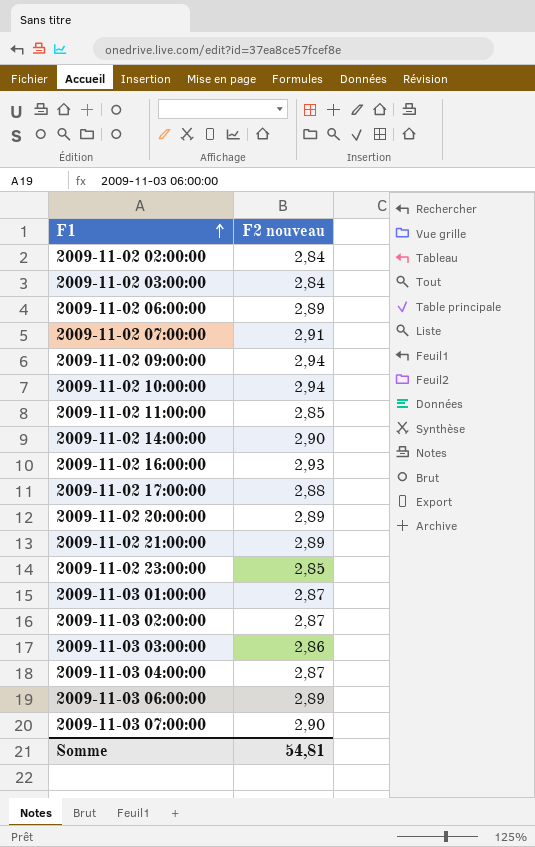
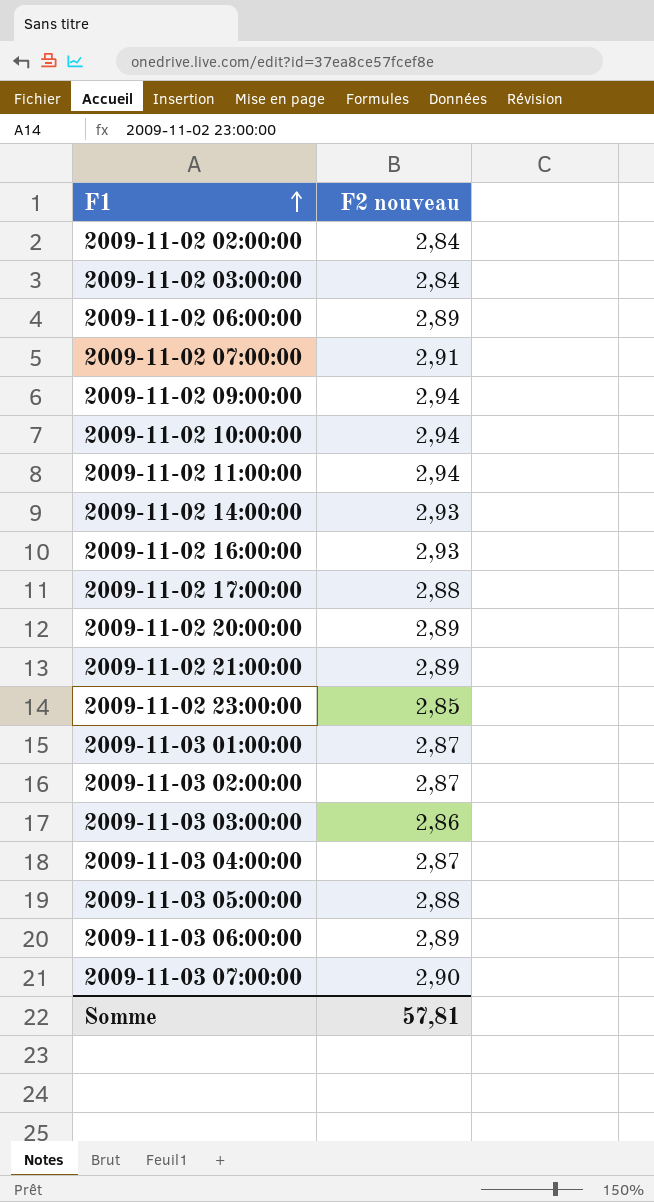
2009-11-02 11:00:00 | F2 nouveau: 2,85 -> 2,94
2009-11-02 14:00:00 | F2 nouveau: 2,90 -> 2,93
row 2009-11-03 05:00:00: none -> 2,88
Somme | F2 nouveau: 54,81 -> 57,81

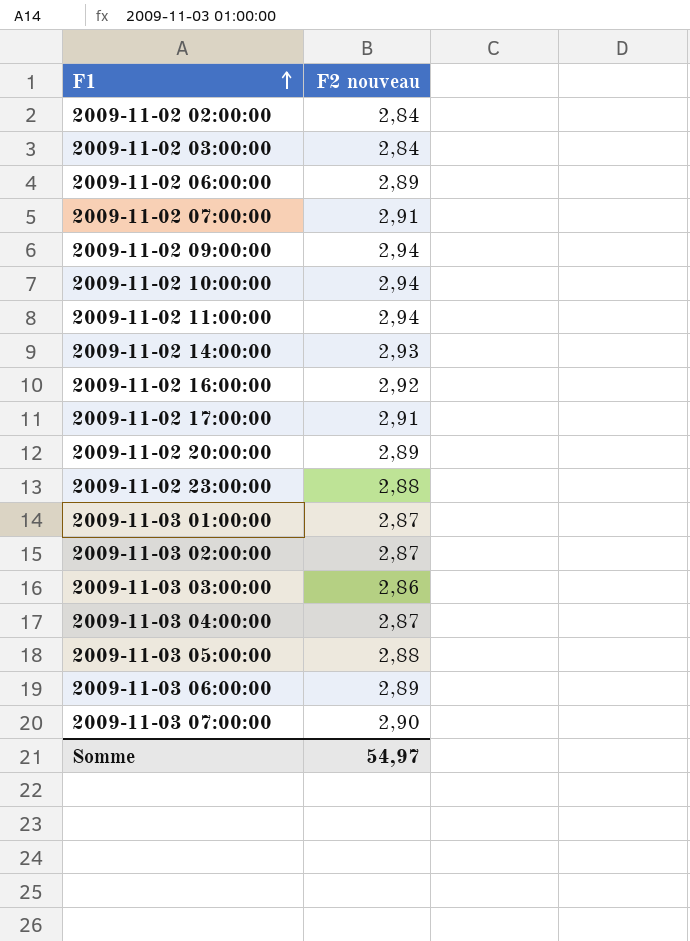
row 2009-11-02 21:00:00: 2,89 -> none
2009-11-02 16:00:00 | F2 nouveau: 2,93 -> 2,92
2009-11-02 17:00:00 | F2 nouveau: 2,88 -> 2,91
2009-11-02 23:00:00 | F2 nouveau: 2,85 -> 2,88
Somme | F2 nouveau: 57,81 -> 54,97

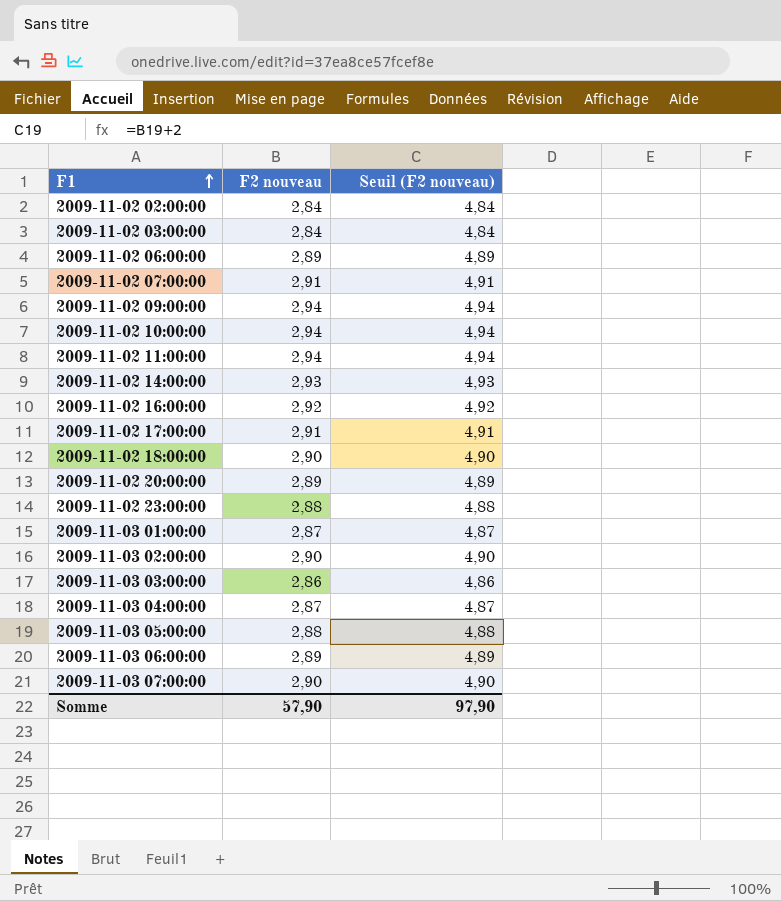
column Seuil (F2 nouveau) | formula: none -> [F2 nouveau] + 2
row 2009-11-02 18:00:00: none -> 2,90 | 4,90
2009-11-03 02:00:00 | F2 nouveau: 2,87 -> 2,90
Somme | F2 nouveau: 54,97 -> 57,90

